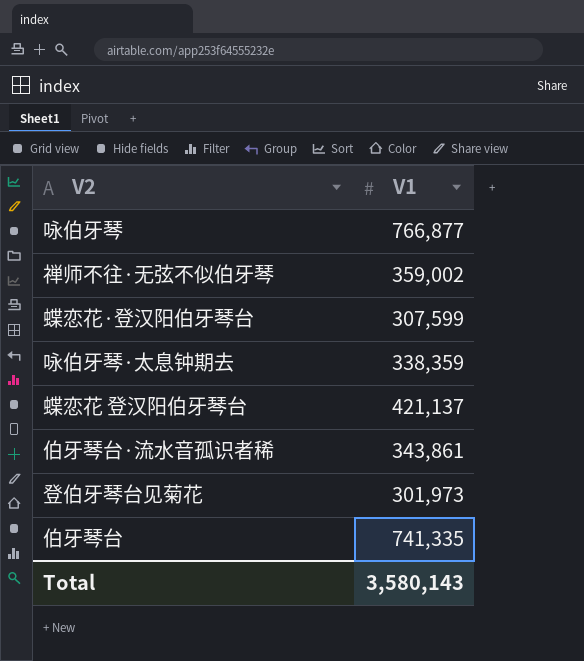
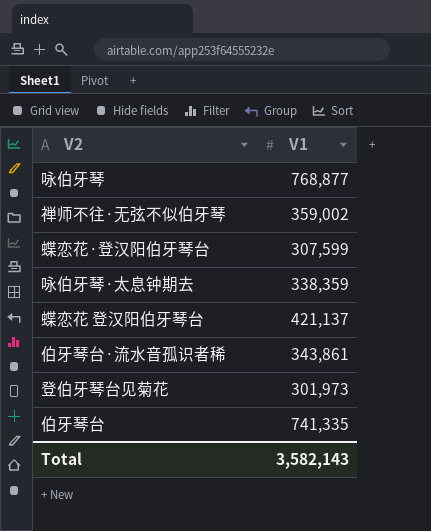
咏伯牙琴 | V1: 766,877 -> 768,877
Total | V1: 3,580,143 -> 3,582,143

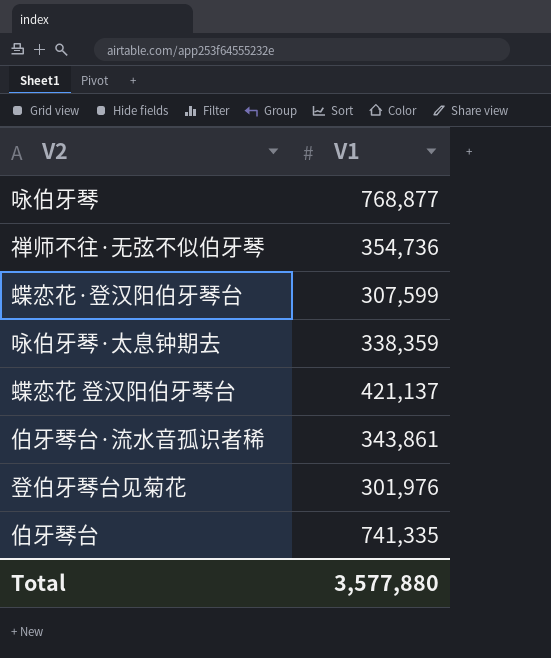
禅师不往·无弦不似伯牙琴 | V1: 359,002 -> 354,736
登伯牙琴台见菊花 | V1: 301,973 -> 301,976
Total | V1: 3,582,143 -> 3,577,880

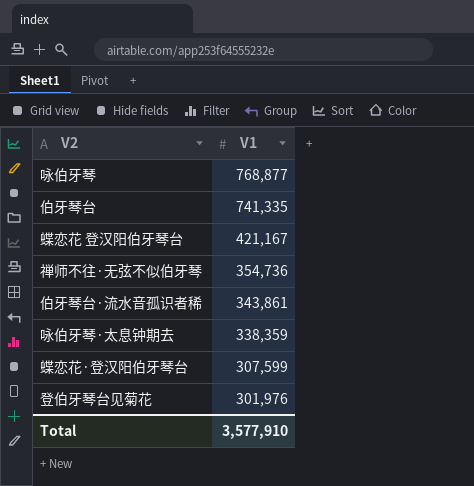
row order: none -> V1 descending
蝶恋花 登汉阳伯牙琴台 | V1: 421,137 -> 421,167
Total | V1: 3,577,880 -> 3,577,910

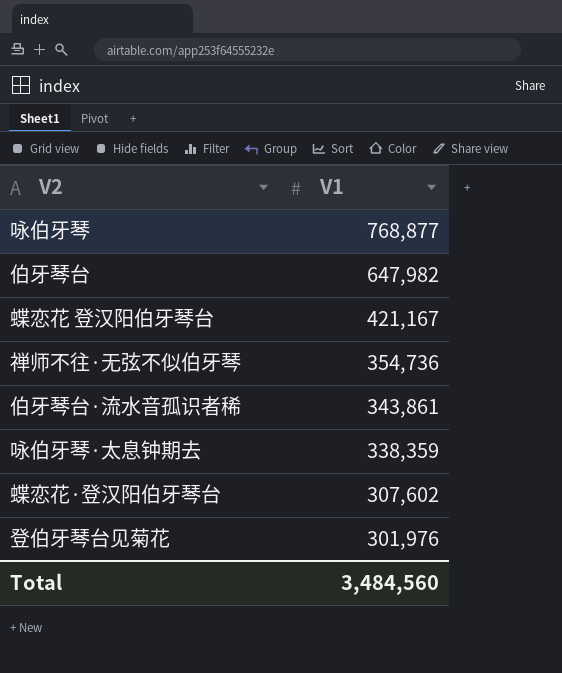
伯牙琴台 | V1: 741,335 -> 647,982
蝶恋花·登汉阳伯牙琴台 | V1: 307,599 -> 307,602
Total | V1: 3,577,910 -> 3,484,560

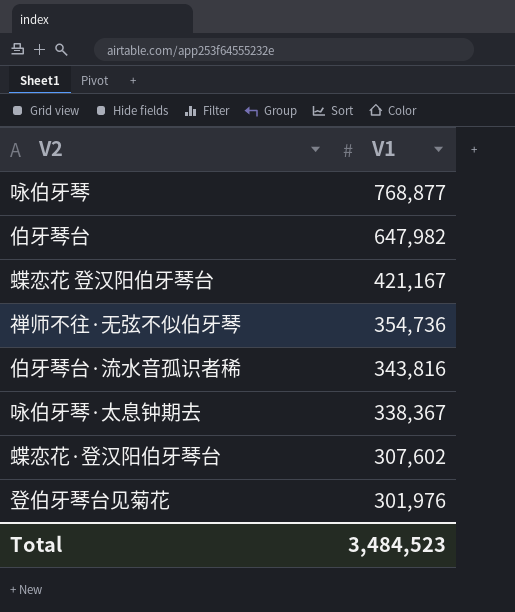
伯牙琴台·流水音孤识者稀 | V1: 343,861 -> 343,816
咏伯牙琴·太息钟期去 | V1: 338,359 -> 338,367
Total | V1: 3,484,560 -> 3,484,523

